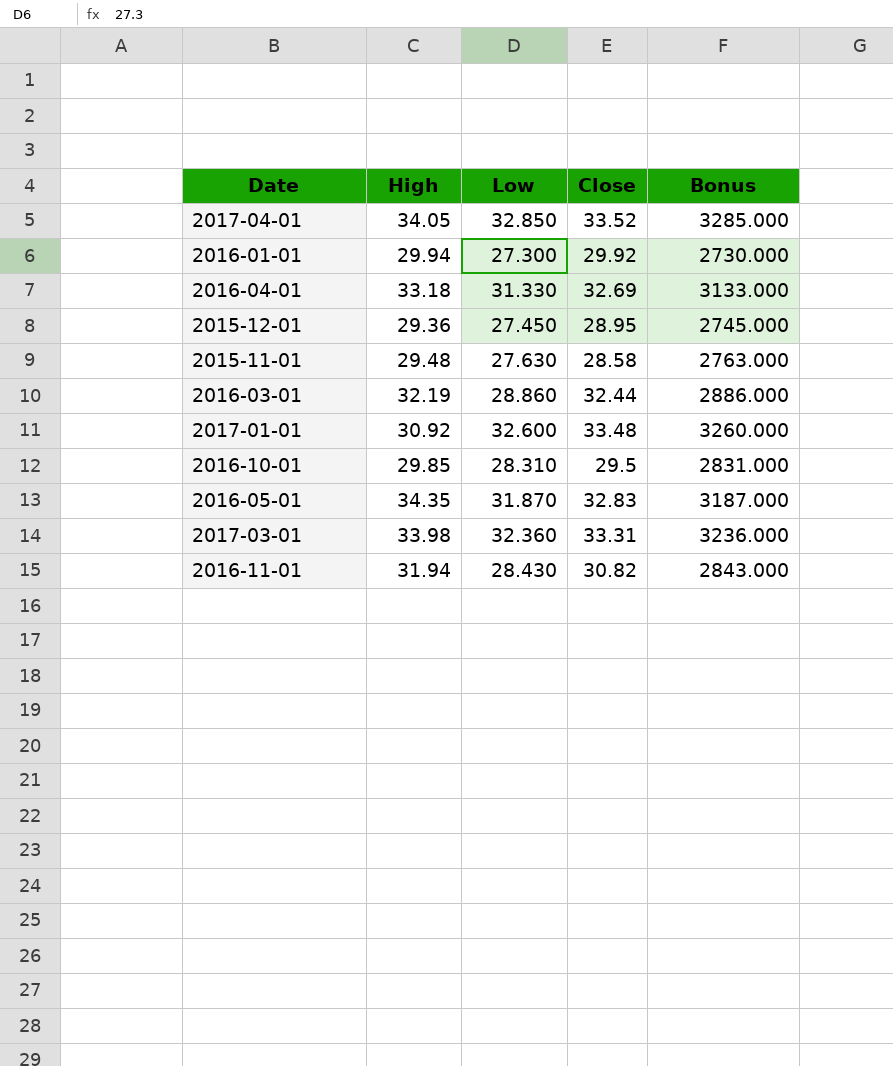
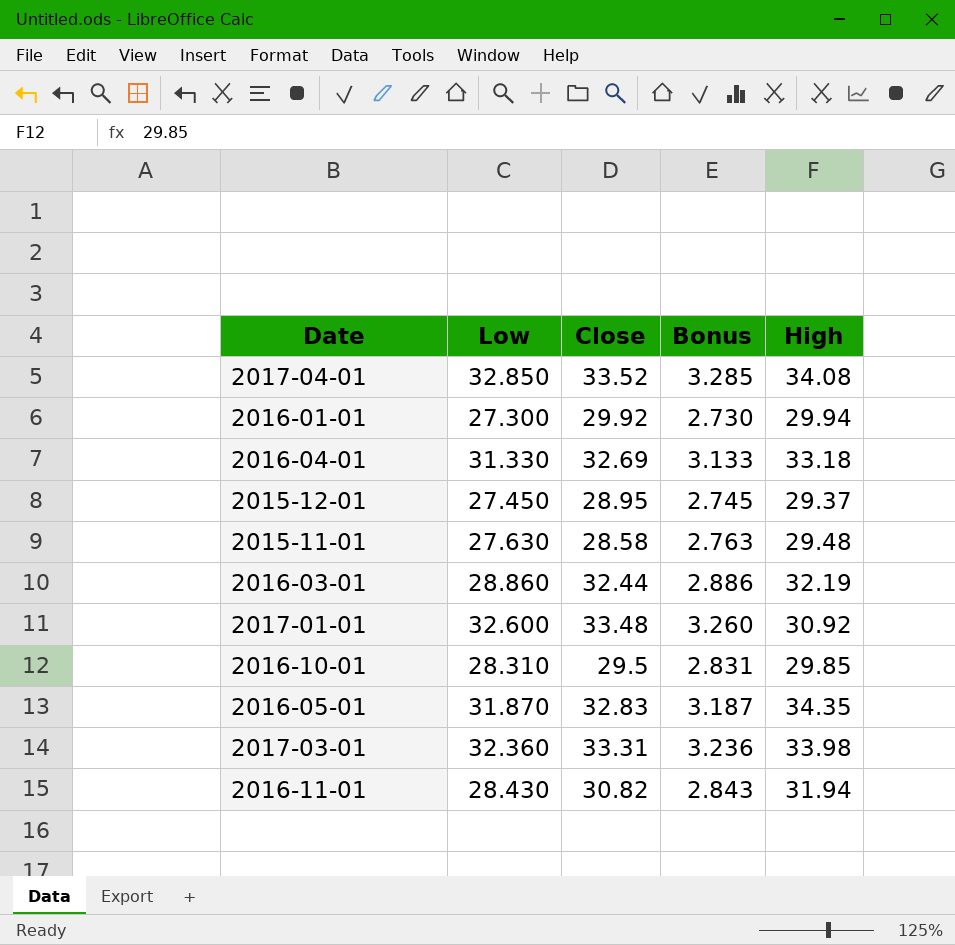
column Bonus | formula: [Low] * 100 -> [Low] * 0.1
column High | position: 2 -> 5
2017-04-01 | High: 34.05 -> 34.08
2015-12-01 | High: 29.36 -> 29.37

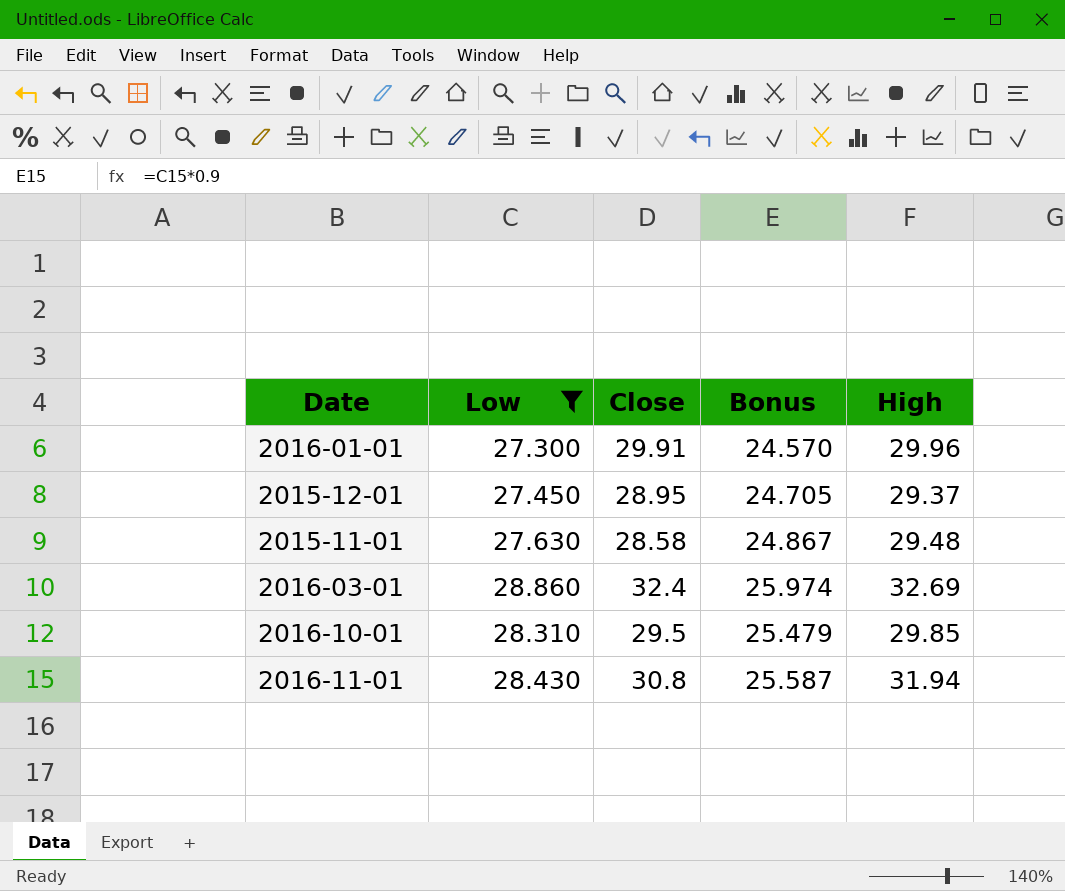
filter: none -> Low <= 28.860
column Bonus | formula: [Low] * 0.1 -> [Low] * 0.9
2016-01-01 | Close: 29.92 -> 29.91
2016-01-01 | High: 29.94 -> 29.96
2016-03-01 | Close: 32.44 -> 32.4
2016-03-01 | High: 32.19 -> 32.69
2016-11-01 | Close: 30.82 -> 30.8

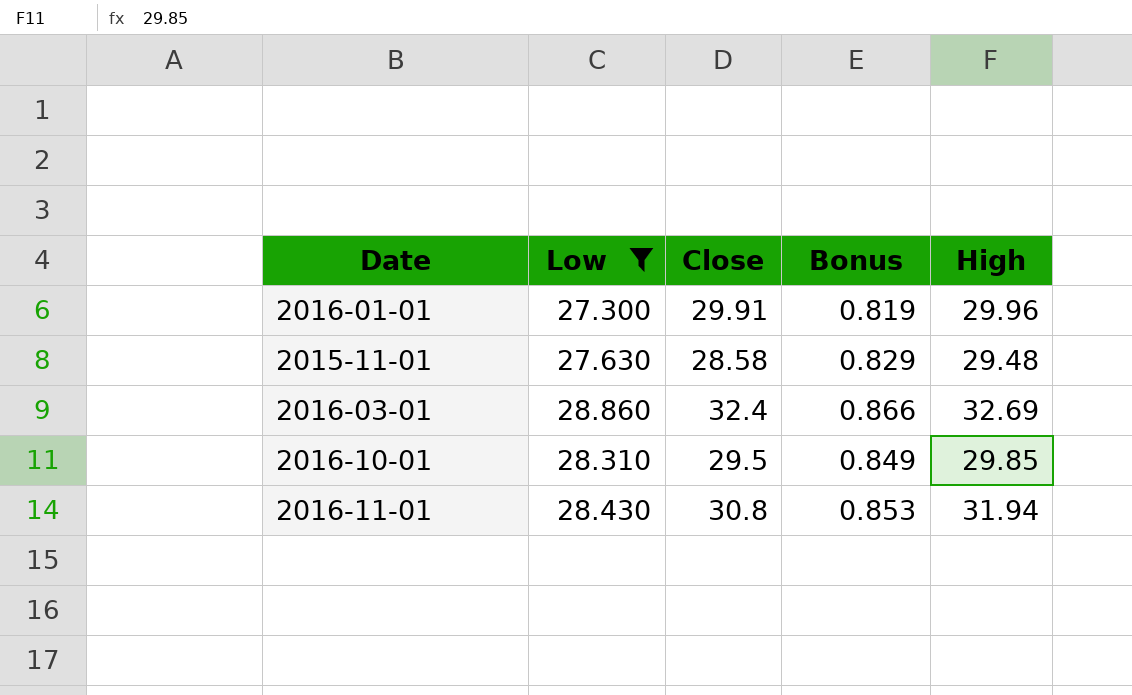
column Bonus | formula: [Low] * 0.9 -> [Low] * 0.03
row 2015-12-01: 27.450 | 28.95 | 24.705 | 29.37 -> none

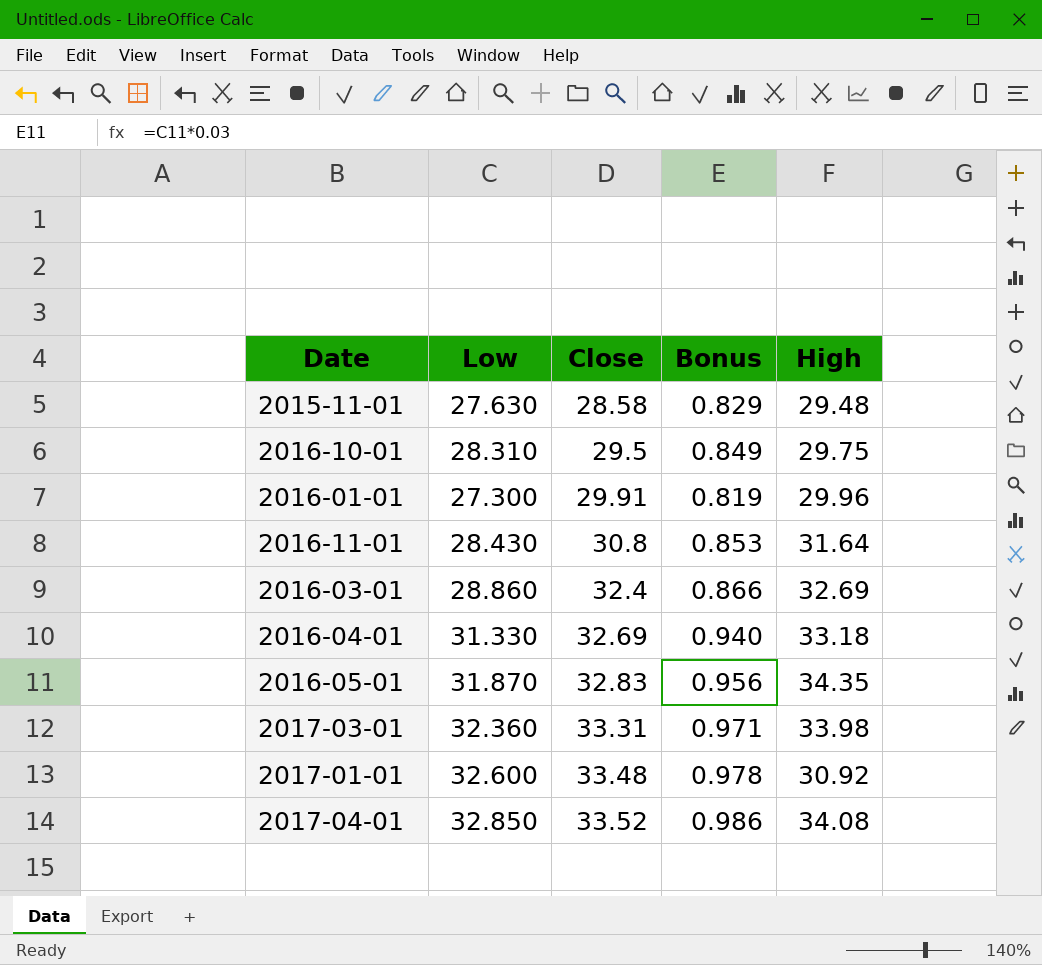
filter: Low <= 28.860 -> none
row order: none -> Close ascending
2016-10-01 | High: 29.85 -> 29.75
2016-11-01 | High: 31.94 -> 31.64

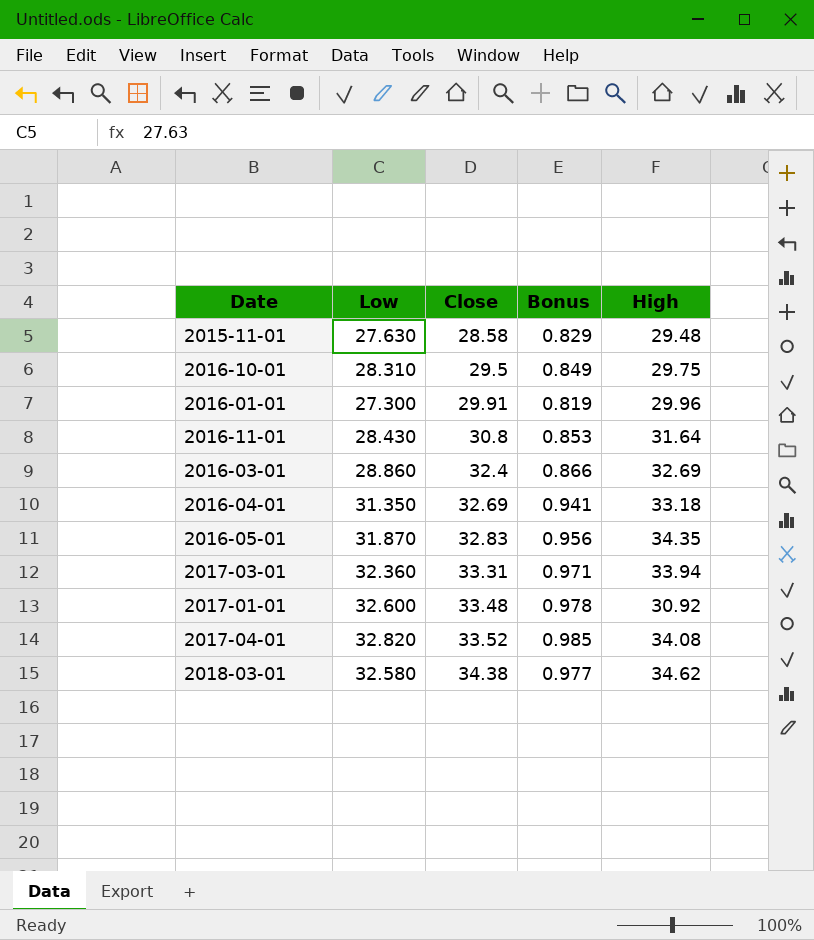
2016-04-01 | Low: 31.330 -> 31.350
2016-04-01 | Bonus: 0.940 -> 0.941
2017-03-01 | High: 33.98 -> 33.94
2017-04-01 | Low: 32.850 -> 32.820
2017-04-01 | Bonus: 0.986 -> 0.985
row 2018-03-01: none -> 32.580 | 34.38 | 0.977 | 34.62

